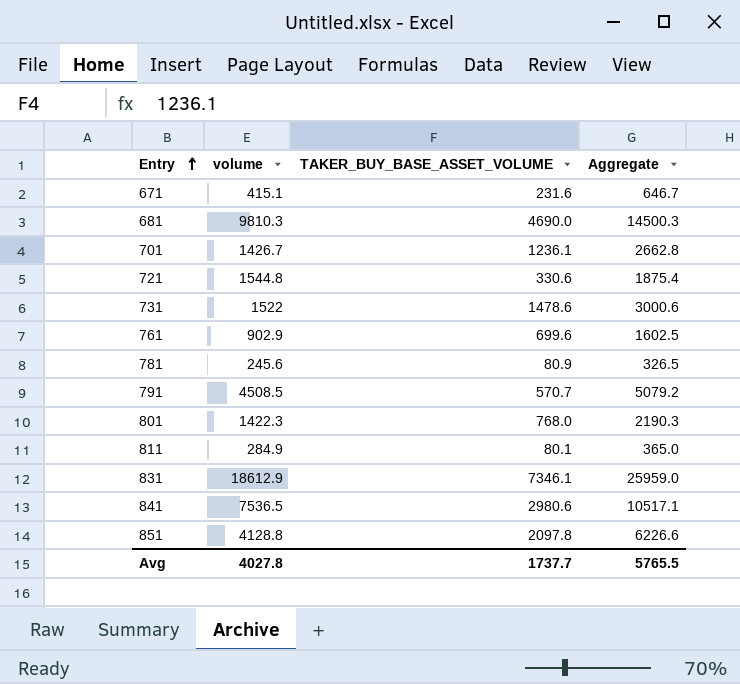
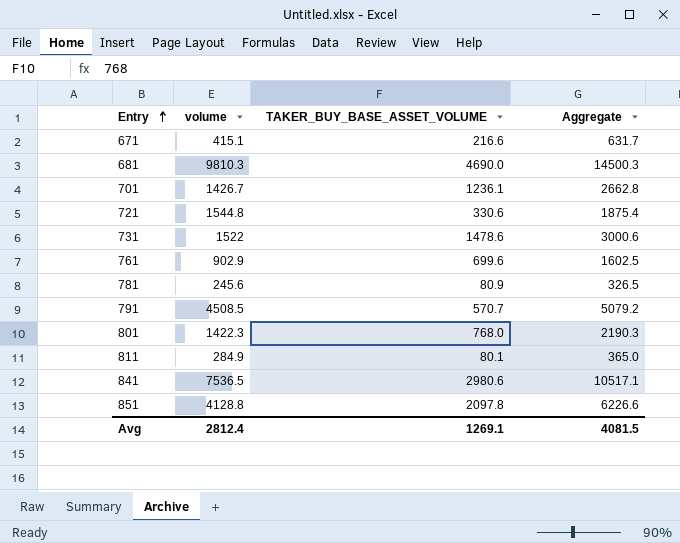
row 831: 18612.9 | 7346.1 | 25959.0 -> none
671 | TAKER_BUY_BASE_ASSET_VOLUME: 231.6 -> 216.6
671 | Aggregate: 646.7 -> 631.7
Avg | volume: 4027.8 -> 2812.4
Avg | TAKER_BUY_BASE_ASSET_VOLUME: 1737.7 -> 1269.1
Avg | Aggregate: 5765.5 -> 4081.5

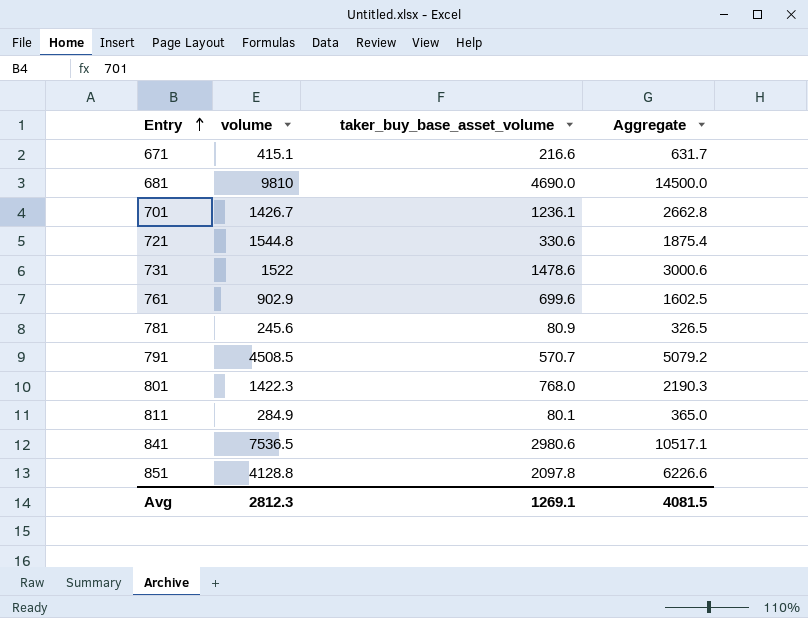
column name: TAKER_BUY_BASE_ASSET_VOLUME -> taker_buy_base_asset_volume
681 | volume: 9810.3 -> 9810
681 | Aggregate: 14500.3 -> 14500.0
Avg | volume: 2812.4 -> 2812.3

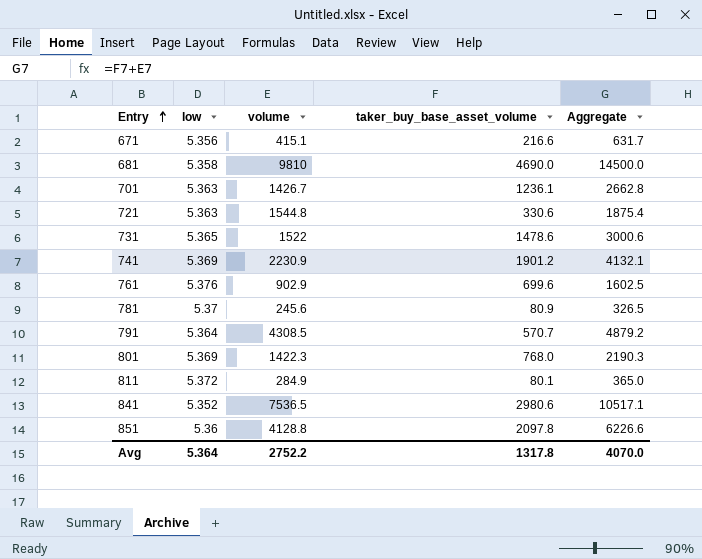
column low | position: none -> 2
row 741: none -> 5.369 | 2230.9 | 1901.2 | 4132.1
791 | volume: 4508.5 -> 4308.5
791 | Aggregate: 5079.2 -> 4879.2
Avg | volume: 2812.3 -> 2752.2
Avg | taker_buy_base_asset_volume: 1269.1 -> 1317.8
Avg | Aggregate: 4081.5 -> 4070.0

